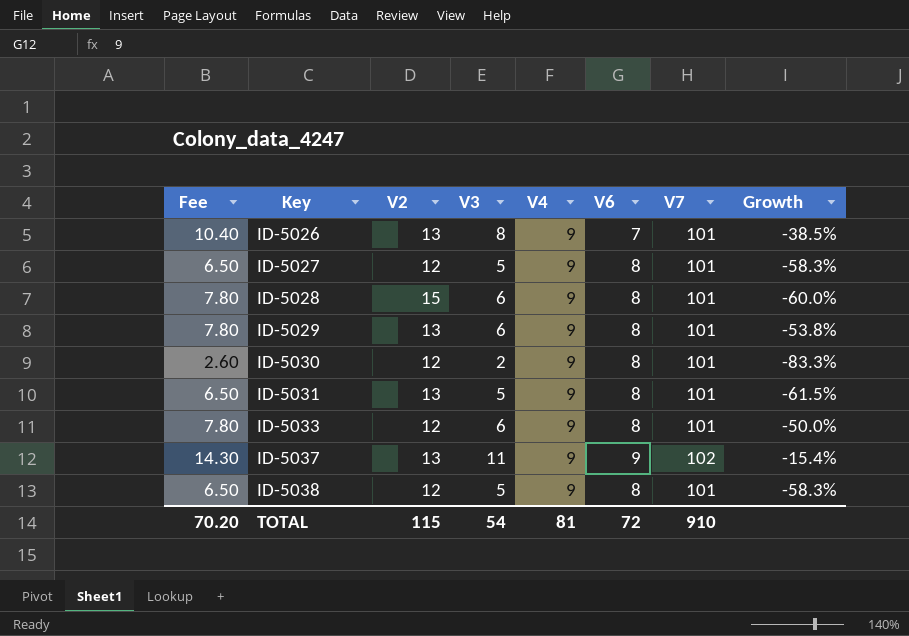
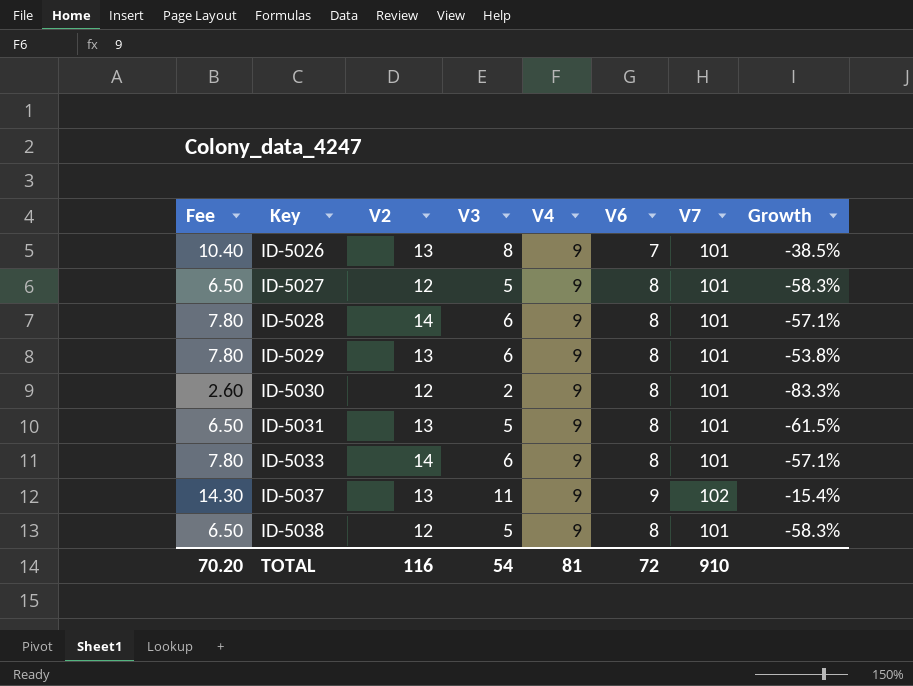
ID-5028 | V2: 15 -> 14
ID-5028 | Growth: -60.0% -> -57.1%
ID-5033 | V2: 12 -> 14
ID-5033 | Growth: -50.0% -> -57.1%
TOTAL | V2: 115 -> 116

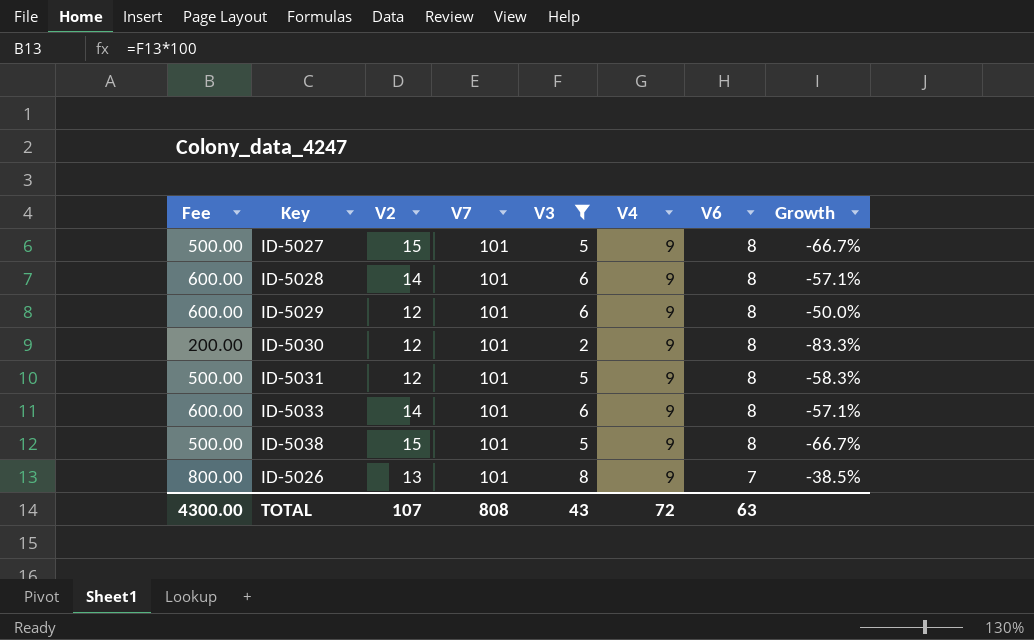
filter: none -> V3 != 11
row order: Key ascending -> V6 descending
column Fee | formula: [V3] * 1.3 -> [V3] * 100
column V7 | position: 7 -> 4
ID-5027 | V2: 12 -> 15
ID-5027 | Growth: -58.3% -> -66.7%
ID-5029 | V2: 13 -> 12
ID-5029 | Growth: -53.8% -> -50.0%
ID-5031 | V2: 13 -> 12
ID-5031 | Growth: -61.5% -> -58.3%
ID-5038 | V2: 12 -> 15
ID-5038 | Growth: -58.3% -> -66.7%
TOTAL | Fee: 70.20 -> 4300.00
TOTAL | V2: 116 -> 107
TOTAL | V7: 910 -> 808
TOTAL | V3: 54 -> 43
TOTAL | V4: 81 -> 72
TOTAL | V6: 72 -> 63

